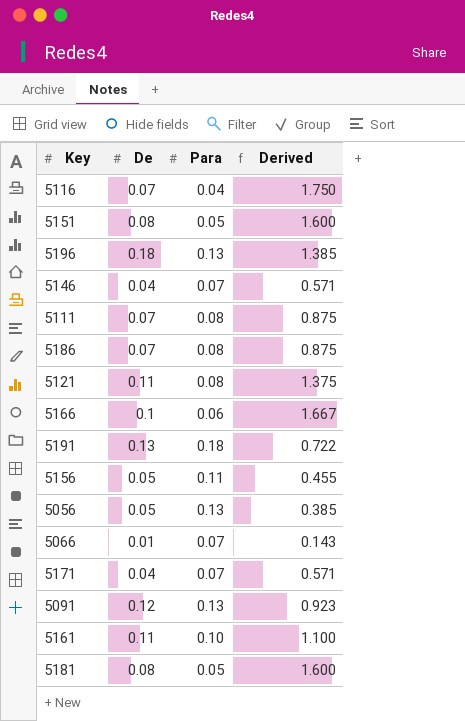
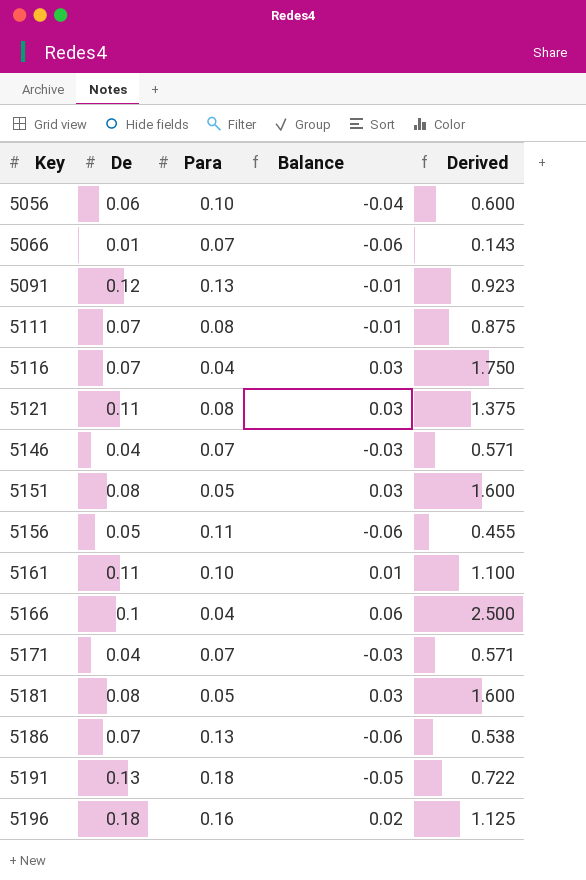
row order: none -> Key ascending
column Balance | formula: none -> [De] - [Para]
5056 | De: 0.05 -> 0.06
5056 | Para: 0.13 -> 0.10
5056 | Derived: 0.385 -> 0.600
5166 | Para: 0.06 -> 0.04
5166 | Derived: 1.667 -> 2.500
5186 | Para: 0.08 -> 0.13
5186 | Derived: 0.875 -> 0.538
5196 | Para: 0.13 -> 0.16
5196 | Derived: 1.385 -> 1.125

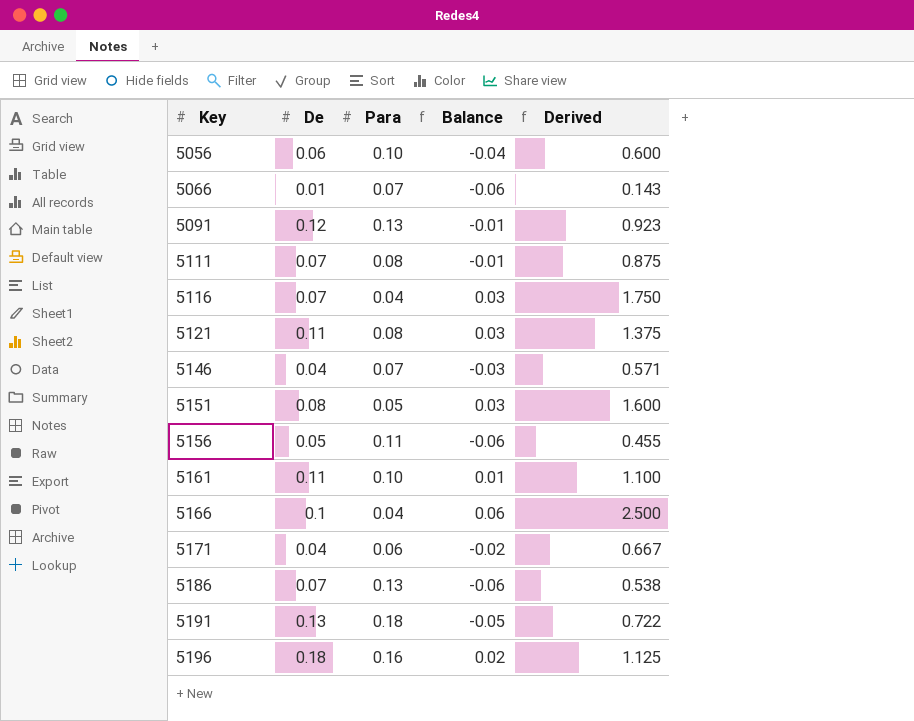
row 5181: 0.08 | 0.05 | 0.03 | 1.600 -> none
5171 | Para: 0.07 -> 0.06
5171 | Balance: -0.03 -> -0.02
5171 | Derived: 0.571 -> 0.667

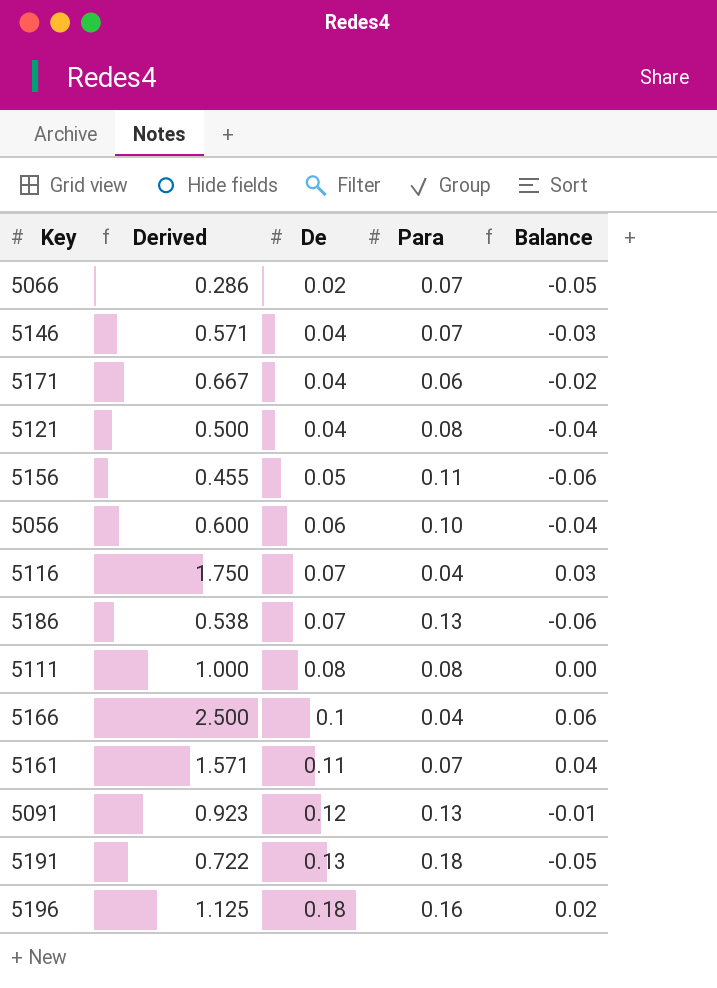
row order: Key ascending -> De ascending
column Derived | position: 5 -> 2
row 5151: 0.08 | 0.05 | 0.03 | 1.600 -> none
5066 | Derived: 0.143 -> 0.286
5066 | De: 0.01 -> 0.02
5066 | Balance: -0.06 -> -0.05
5121 | Derived: 1.375 -> 0.500
5121 | De: 0.11 -> 0.04
5121 | Balance: 0.03 -> -0.04
5111 | Derived: 0.875 -> 1.000
5111 | De: 0.07 -> 0.08
5111 | Balance: -0.01 -> 0.00
5161 | Derived: 1.100 -> 1.571
5161 | Para: 0.10 -> 0.07
5161 | Balance: 0.01 -> 0.04

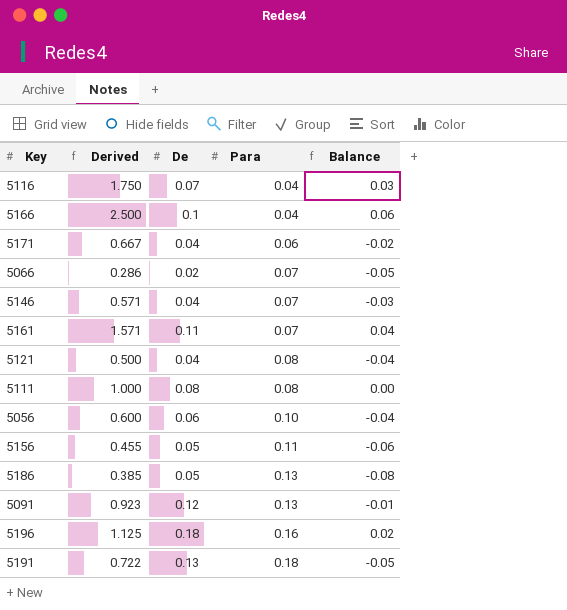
row order: De ascending -> Para ascending
5186 | Derived: 0.538 -> 0.385
5186 | De: 0.07 -> 0.05
5186 | Balance: -0.06 -> -0.08

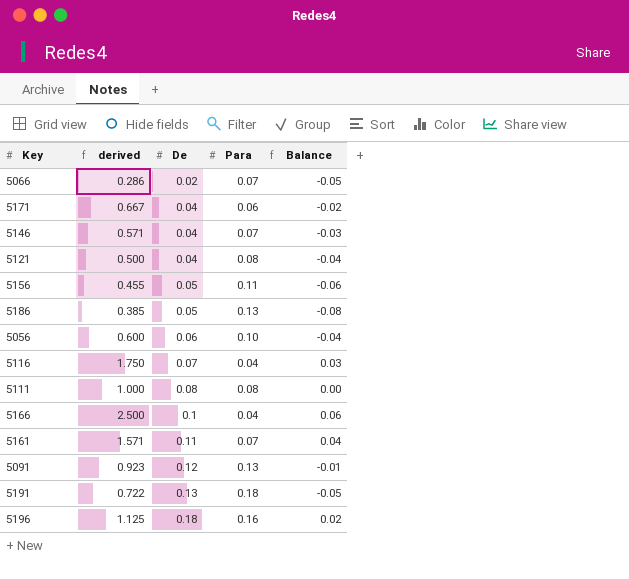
row order: Para ascending -> De ascending
column name: Derived -> derived

